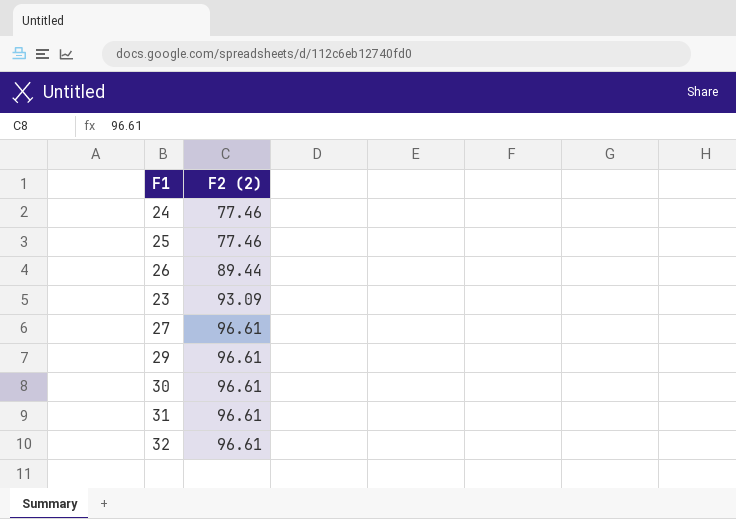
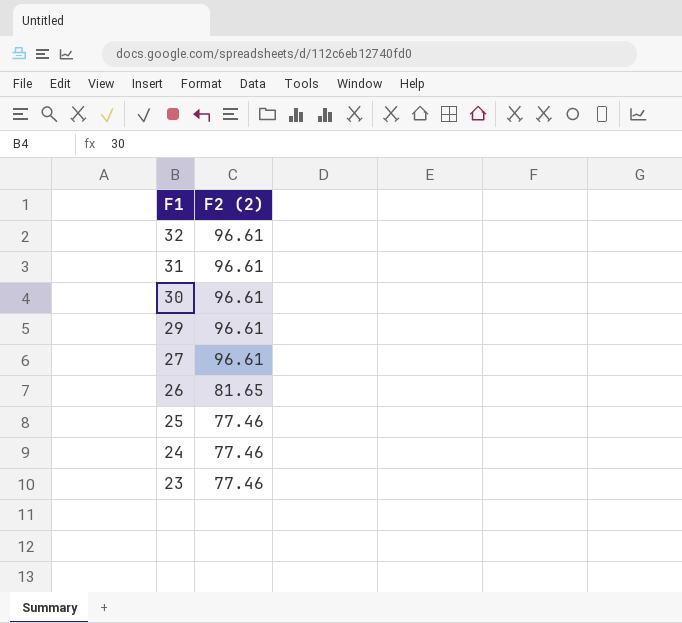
row order: F2 (2) ascending -> F1 descending
26 | F2 (2): 89.44 -> 81.65
23 | F2 (2): 93.09 -> 77.46

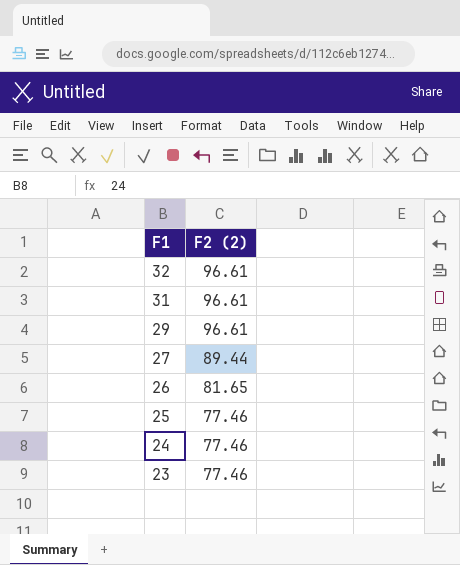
row 30: 96.61 -> none
27 | F2 (2): 96.61 -> 89.44

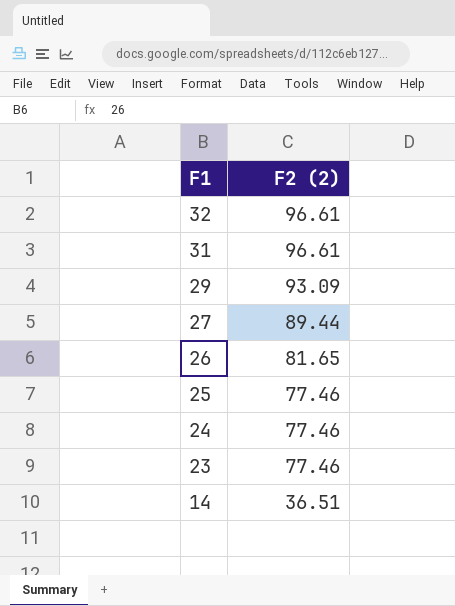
29 | F2 (2): 96.61 -> 93.09
row 14: none -> 36.51

